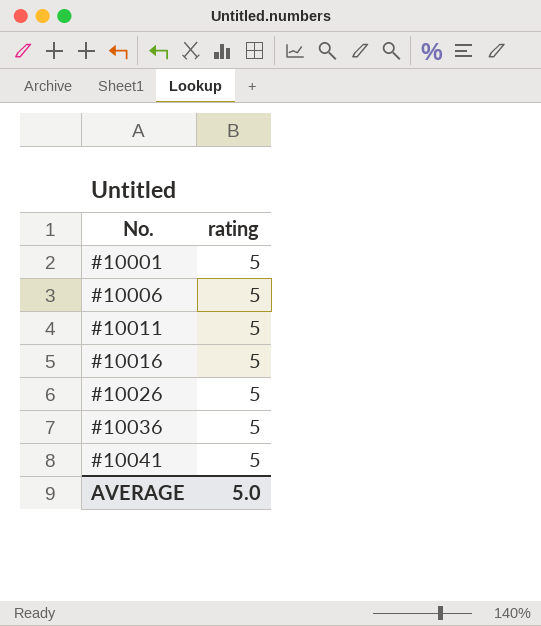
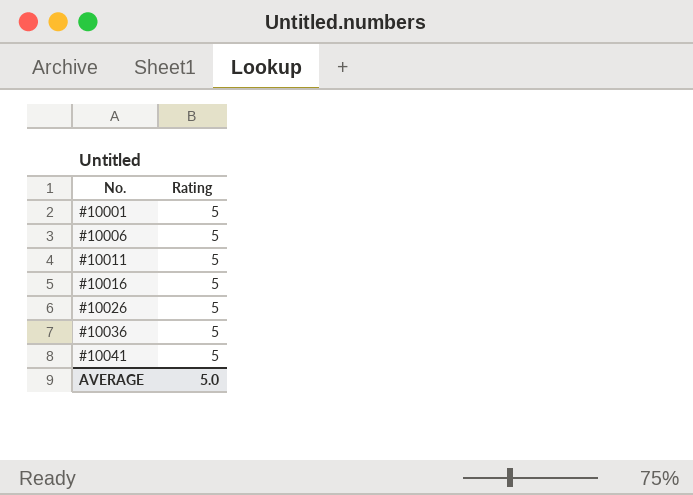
column name: rating -> Rating

